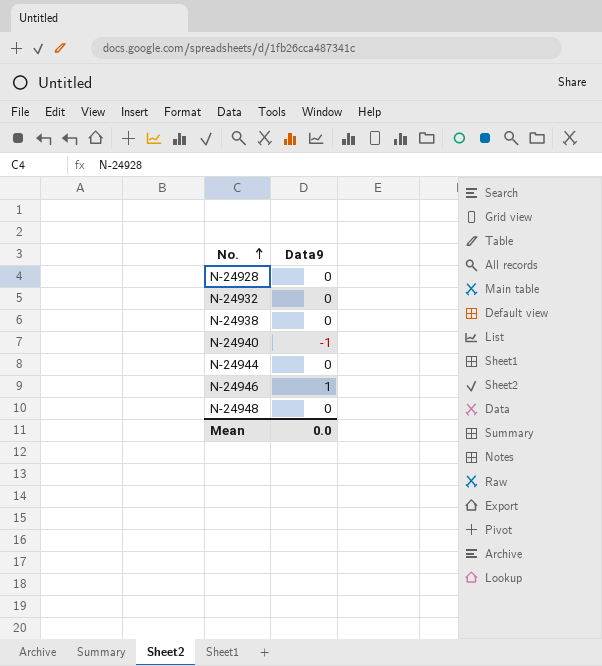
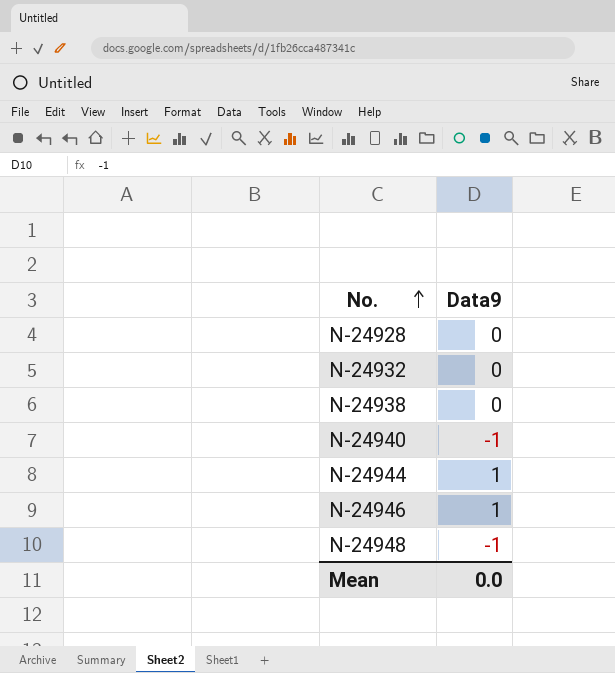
N-24944 | Data9: 0 -> 1
N-24948 | Data9: 0 -> -1

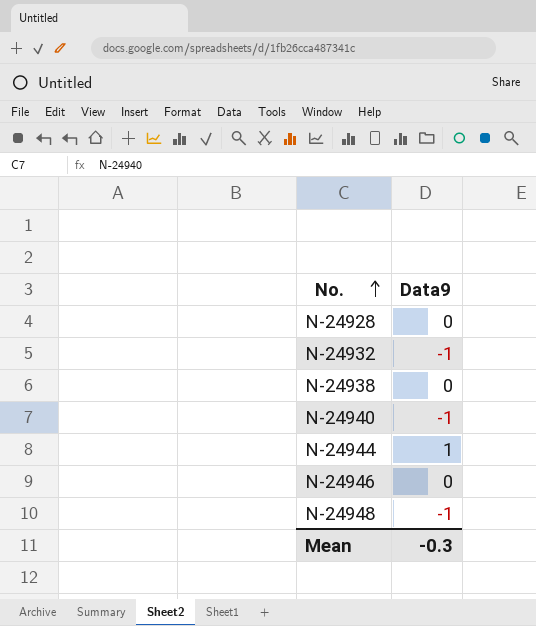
N-24932 | Data9: 0 -> -1
N-24946 | Data9: 1 -> 0
Mean | Data9: 0.0 -> -0.3

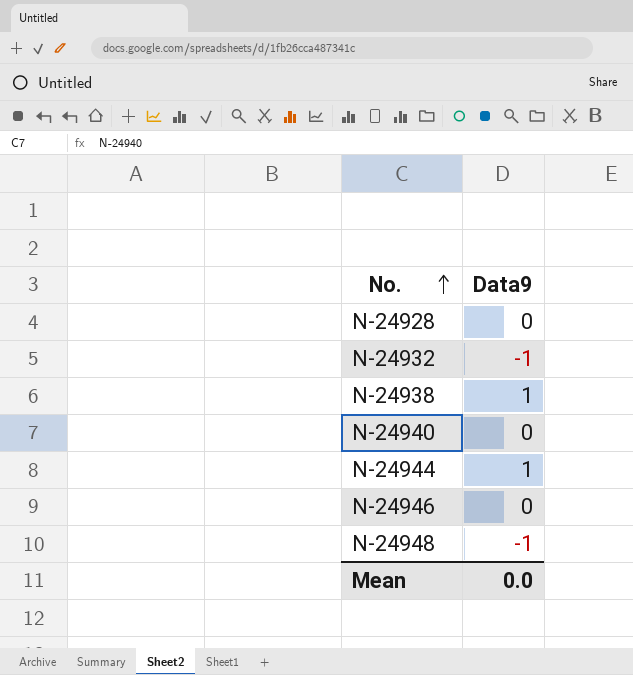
N-24938 | Data9: 0 -> 1
N-24940 | Data9: -1 -> 0
Mean | Data9: -0.3 -> 0.0

